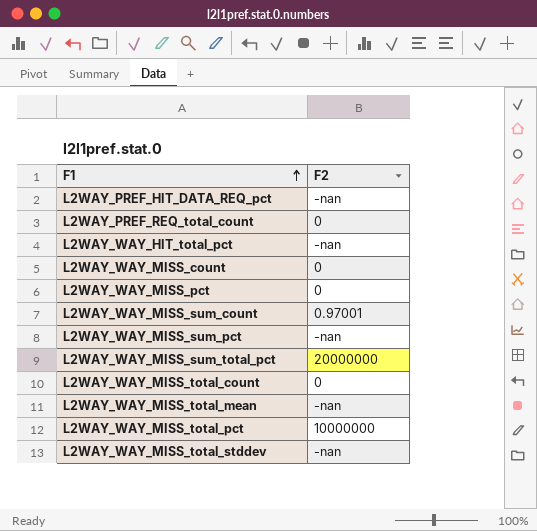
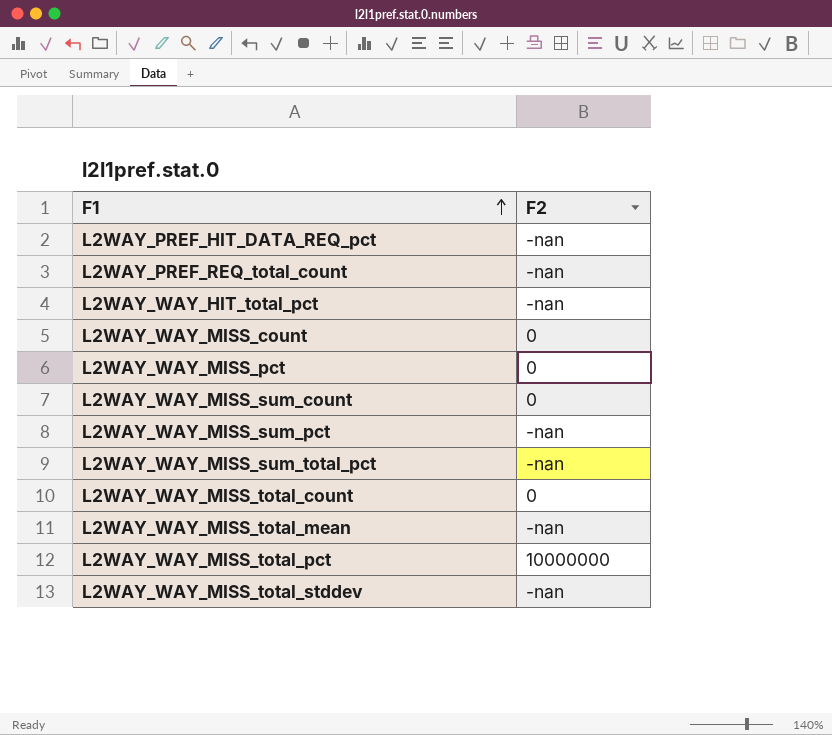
L2WAY_PREF_REQ_total_count | F2: 0 -> -nan
L2WAY_WAY_MISS_sum_count | F2: 0.97001 -> 0
L2WAY_WAY_MISS_sum_total_pct | F2: 20000000 -> -nan

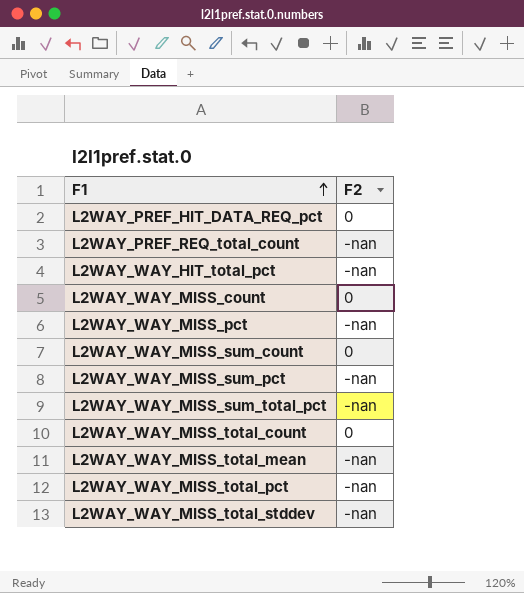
L2WAY_PREF_HIT_DATA_REQ_pct | F2: -nan -> 0
L2WAY_WAY_MISS_pct | F2: 0 -> -nan
L2WAY_WAY_MISS_total_pct | F2: 10000000 -> -nan

